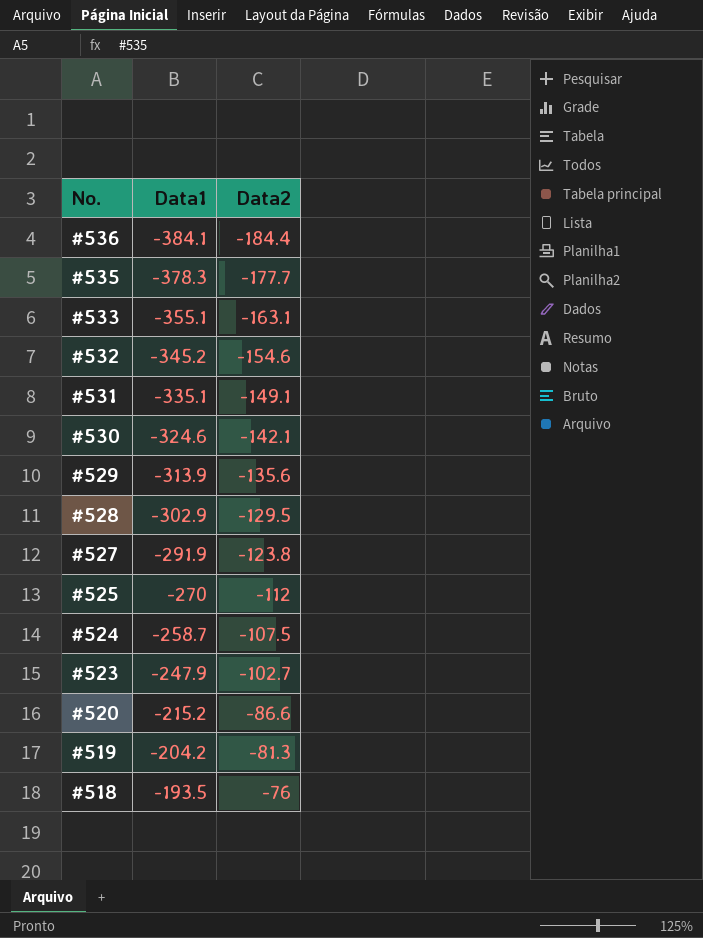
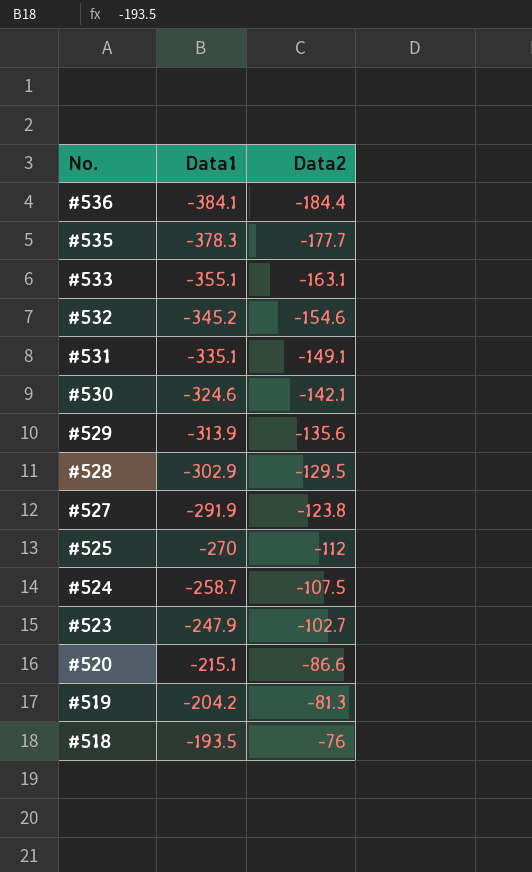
#520 | Data1: -215.2 -> -215.1

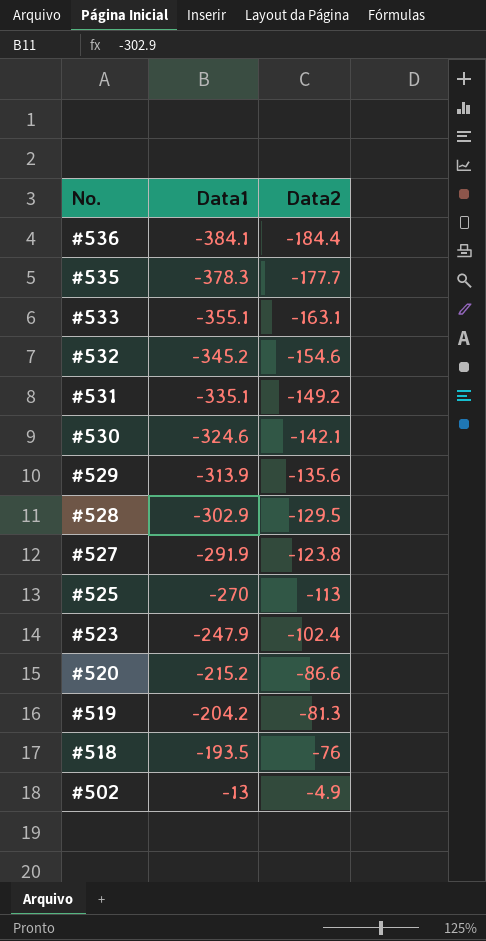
row #524: -258.7 | -107.5 -> none
#531 | Data2: -149.1 -> -149.2
#525 | Data2: -112 -> -113
#523 | Data2: -102.7 -> -102.4
#520 | Data1: -215.1 -> -215.2
row #502: none -> -13 | -4.9

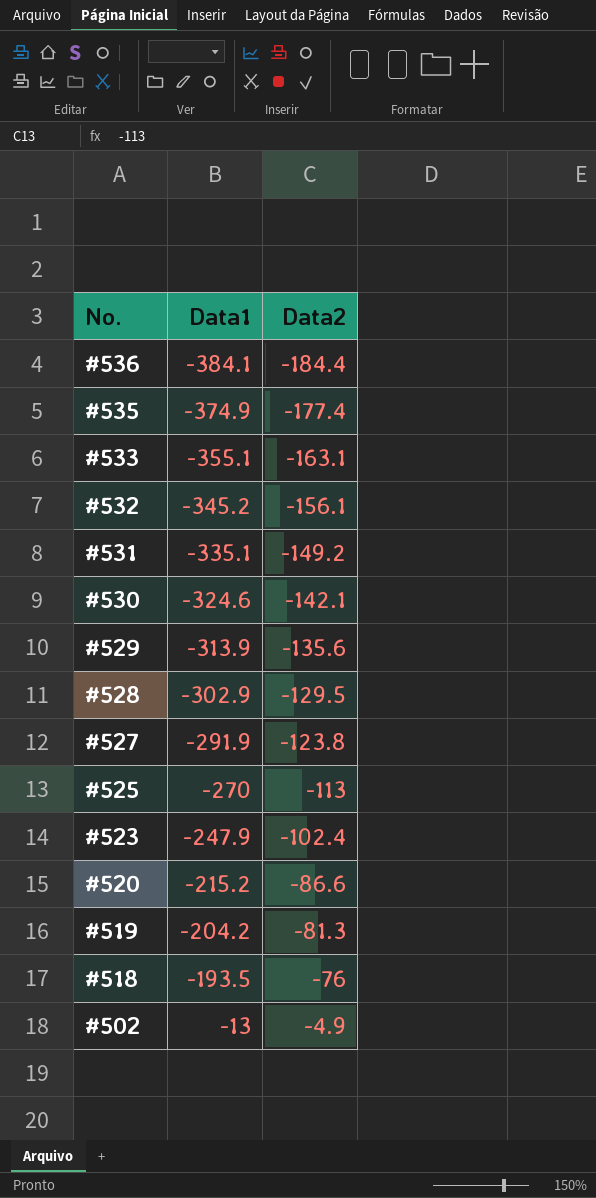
#535 | Data1: -378.3 -> -374.9
#535 | Data2: -177.7 -> -177.4
#532 | Data2: -154.6 -> -156.1

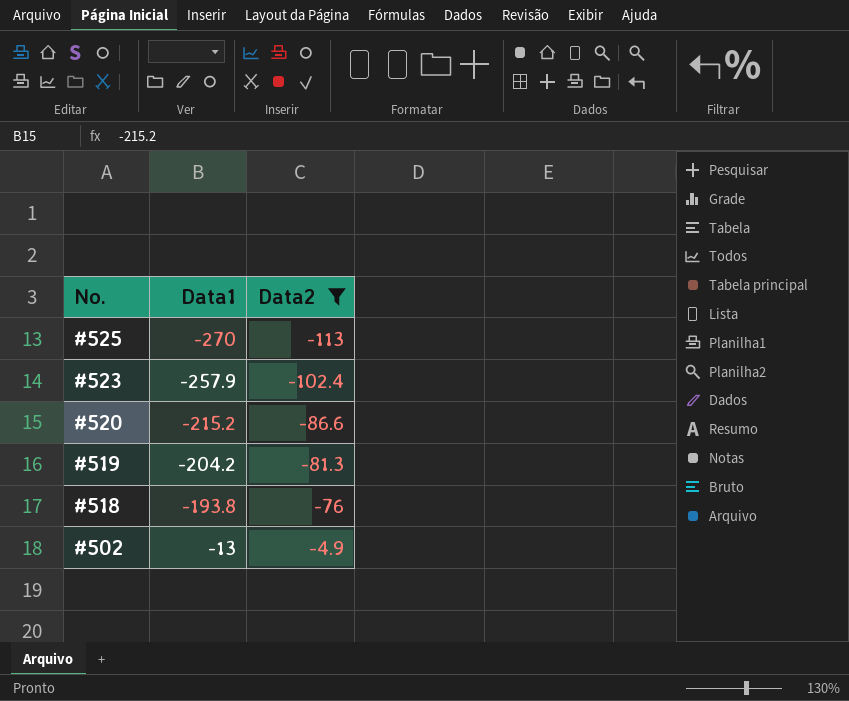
filter: none -> Data2 >= -113
#523 | Data1: -247.9 -> -257.9
#518 | Data1: -193.5 -> -193.8

